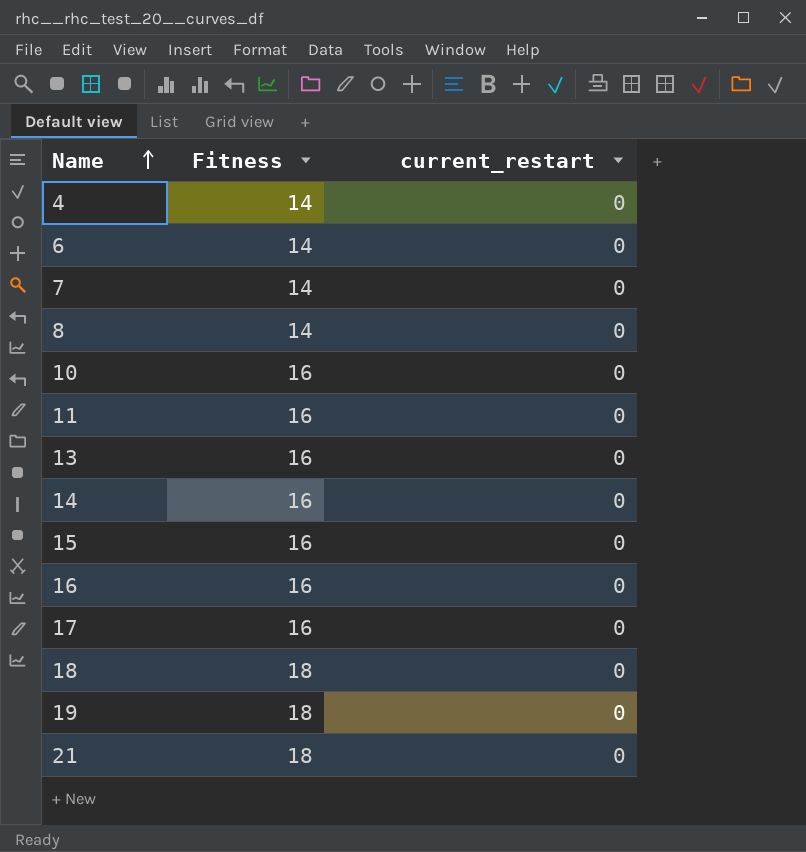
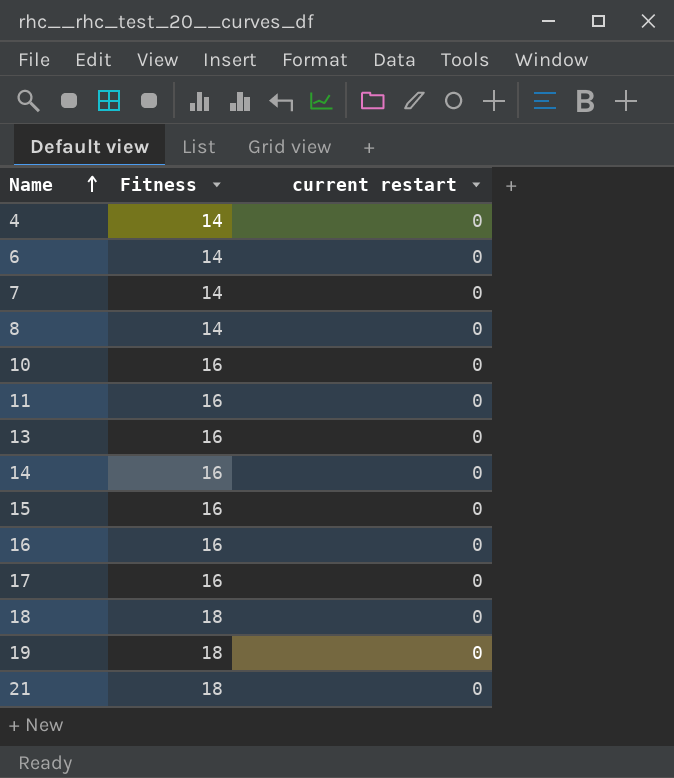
column name: current_restart -> current restart

